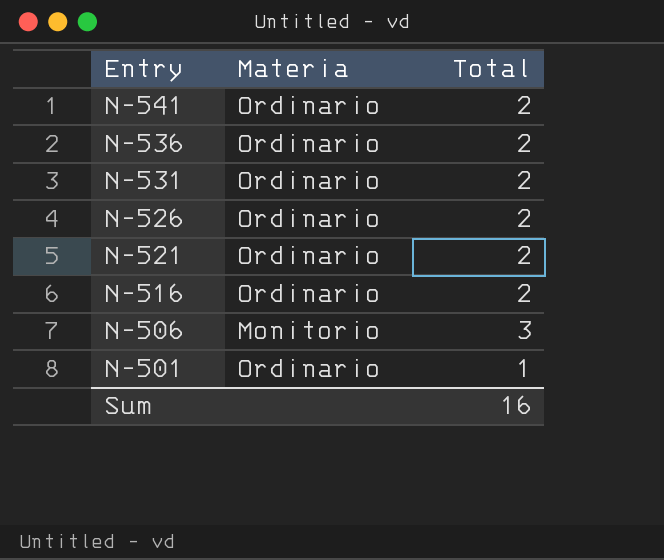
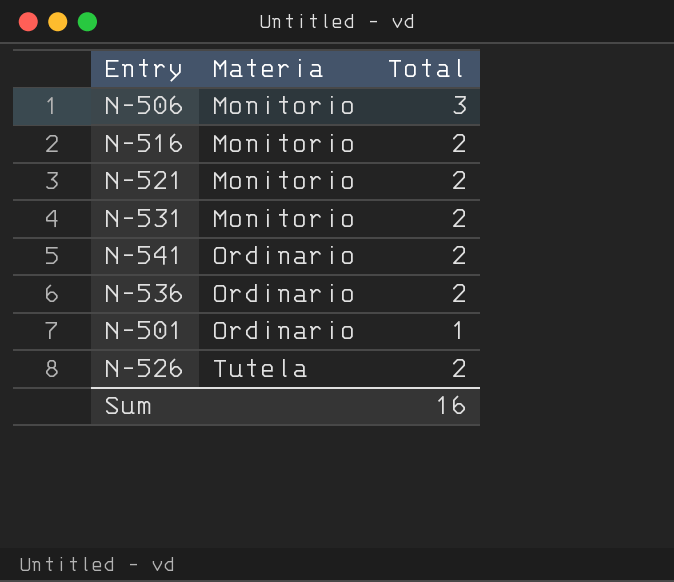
row order: Entry descending -> Materia ascending
N-516 | Materia: Ordinario -> Monitorio
N-521 | Materia: Ordinario -> Monitorio
N-531 | Materia: Ordinario -> Monitorio
N-526 | Materia: Ordinario -> Tutela

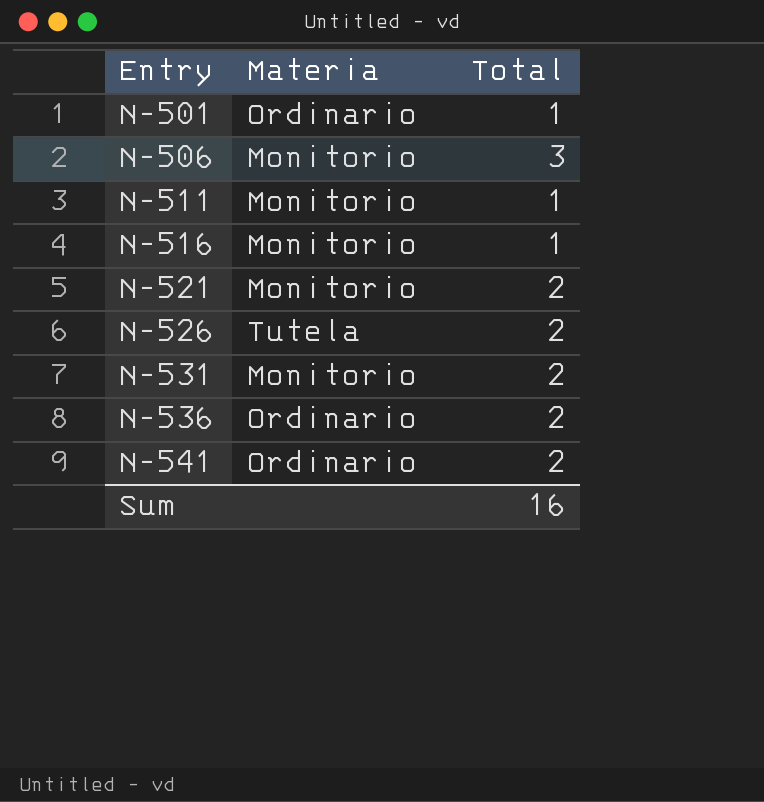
row order: Materia ascending -> Entry ascending
row N-511: none -> Monitorio | 1
N-516 | Total: 2 -> 1

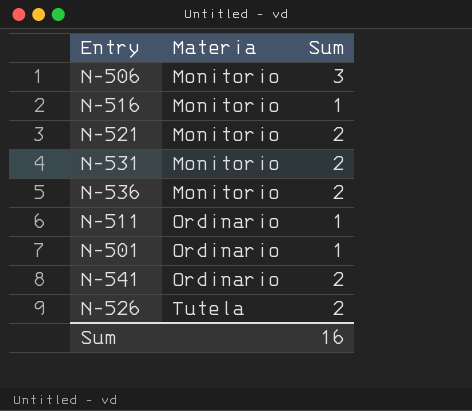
row order: Entry ascending -> Materia ascending
column name: Total -> Sum
N-536 | Materia: Ordinario -> Monitorio
N-511 | Materia: Monitorio -> Ordinario

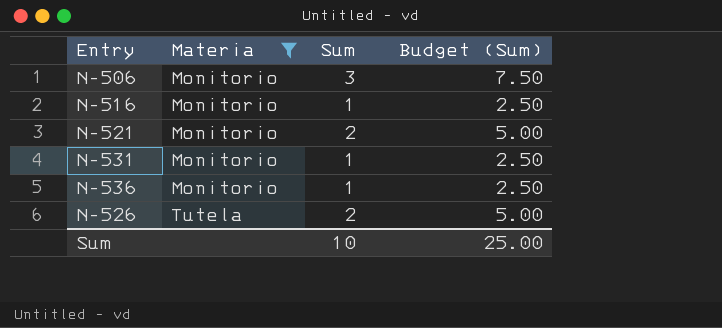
filter: none -> Materia != Ordinario
column Budget (Sum) | formula: none -> [Sum] * 2.5
N-531 | Sum: 2 -> 1
N-536 | Sum: 2 -> 1
Sum | Sum: 16 -> 10

